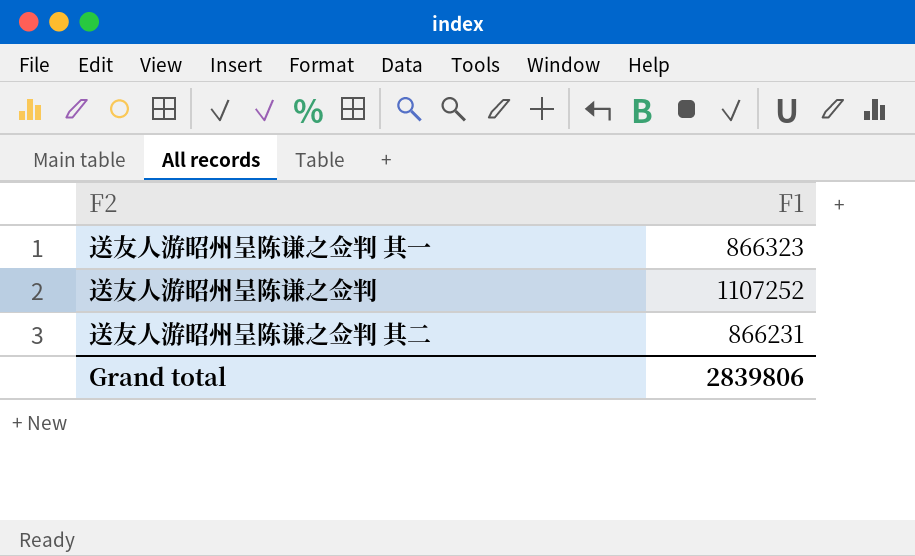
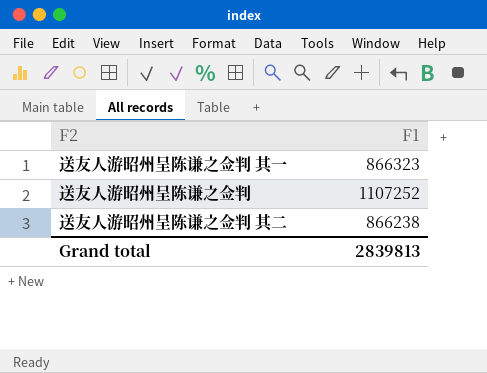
送友人游昭州呈陈谦之佥判 其二 | F1: 866231 -> 866238
Grand total | F1: 2839806 -> 2839813

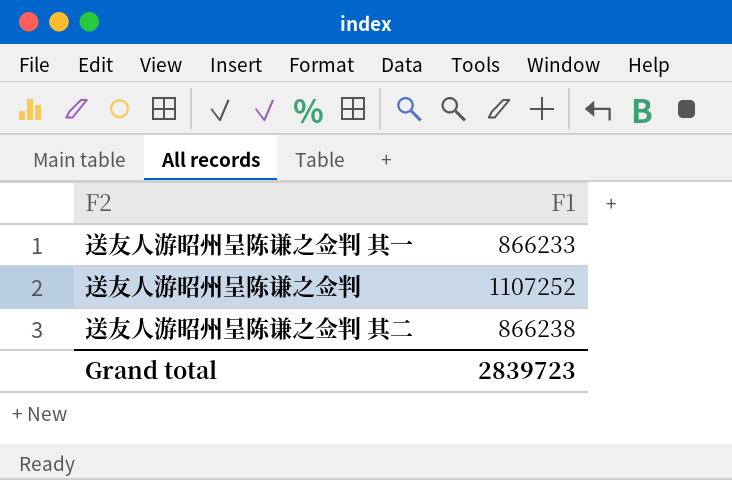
送友人游昭州呈陈谦之佥判 其一 | F1: 866323 -> 866233
Grand total | F1: 2839813 -> 2839723

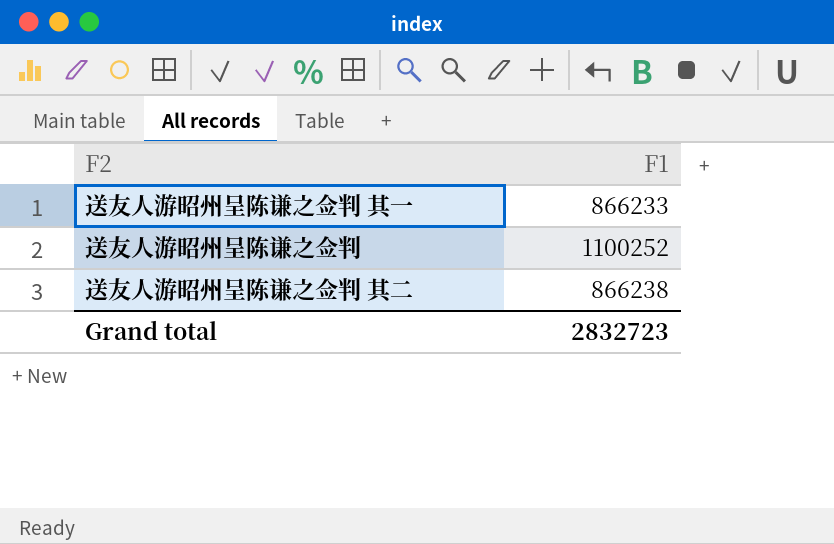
送友人游昭州呈陈谦之佥判 | F1: 1107252 -> 1100252
Grand total | F1: 2839723 -> 2832723

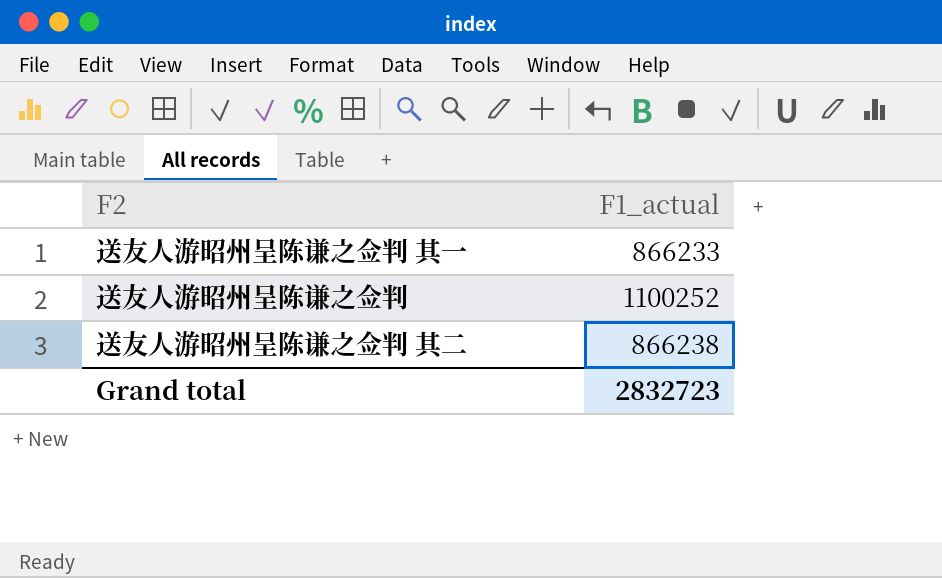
column name: F1 -> F1_actual

